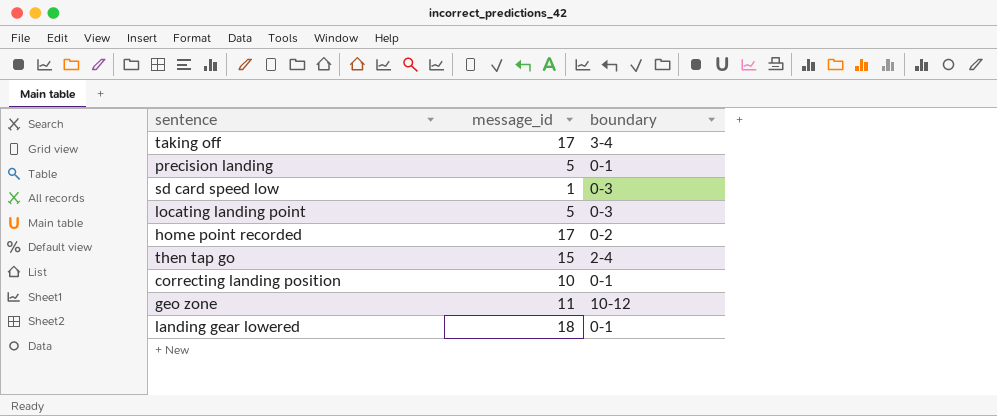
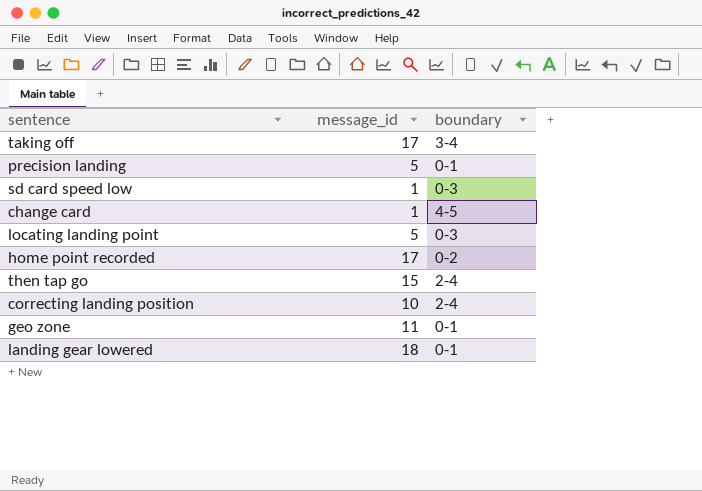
row change card: none -> 1 | 4-5
correcting landing position | boundary: 0-1 -> 2-4
geo zone | boundary: 10-12 -> 0-1

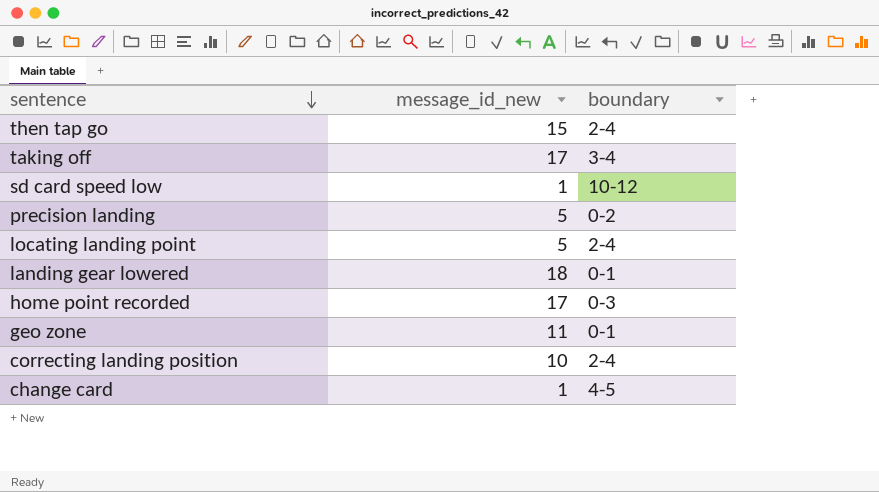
row order: none -> sentence descending
column name: message_id -> message_id_new
sd card speed low | boundary: 0-3 -> 10-12
precision landing | boundary: 0-1 -> 0-2
locating landing point | boundary: 0-3 -> 2-4
home point recorded | boundary: 0-2 -> 0-3

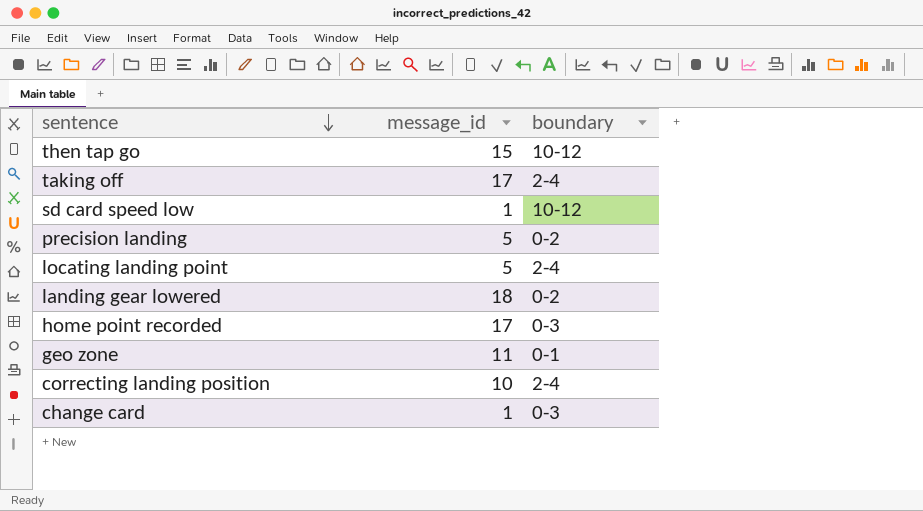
column name: message_id_new -> message_id
then tap go | boundary: 2-4 -> 10-12
taking off | boundary: 3-4 -> 2-4
landing gear lowered | boundary: 0-1 -> 0-2
change card | boundary: 4-5 -> 0-3

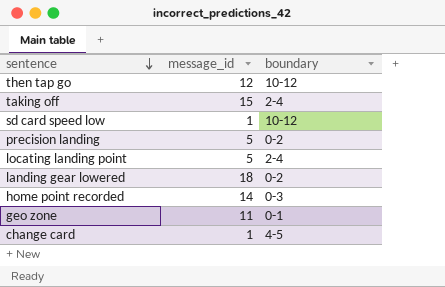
row correcting landing position: 10 | 2-4 -> none
then tap go | message_id: 15 -> 12
taking off | message_id: 17 -> 15
home point recorded | message_id: 17 -> 14
change card | boundary: 0-3 -> 4-5

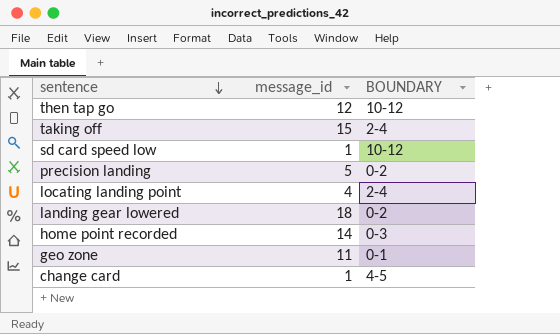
column name: boundary -> BOUNDARY
locating landing point | message_id: 5 -> 4

